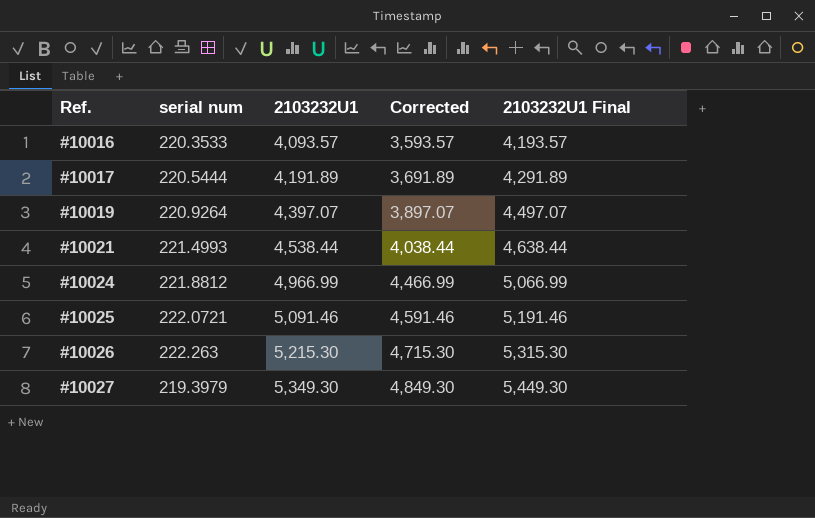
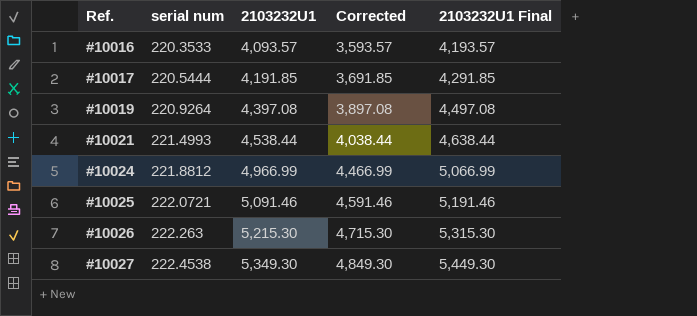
#10017 | 2103232U1: 4,191.89 -> 4,191.85
#10017 | Corrected: 3,691.89 -> 3,691.85
#10017 | 2103232U1 Final: 4,291.89 -> 4,291.85
#10019 | 2103232U1: 4,397.07 -> 4,397.08
#10019 | Corrected: 3,897.07 -> 3,897.08
#10019 | 2103232U1 Final: 4,497.07 -> 4,497.08
#10027 | serial num: 219.3979 -> 222.4538

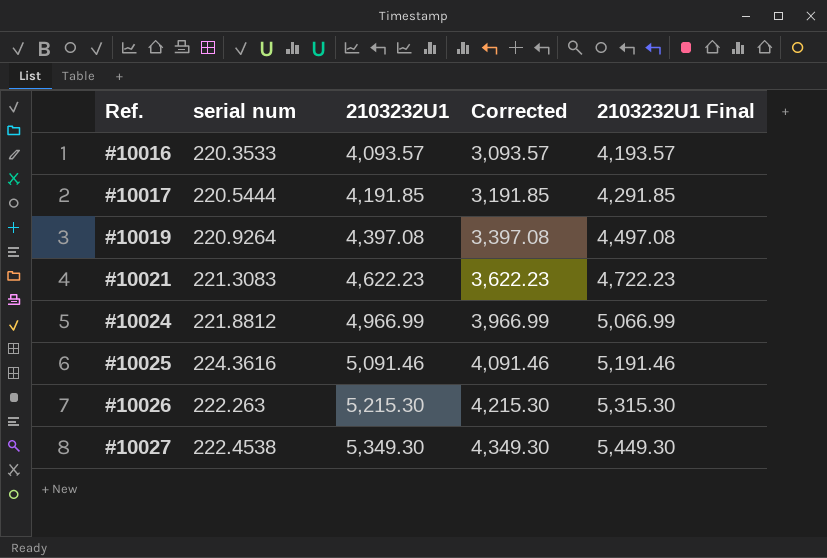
column Corrected | formula: [2103232U1] - 500 -> [2103232U1] - 1000
#10021 | serial num: 221.4993 -> 221.3083
#10021 | 2103232U1: 4,538.44 -> 4,622.23
#10021 | 2103232U1 Final: 4,638.44 -> 4,722.23
#10025 | serial num: 222.0721 -> 224.3616

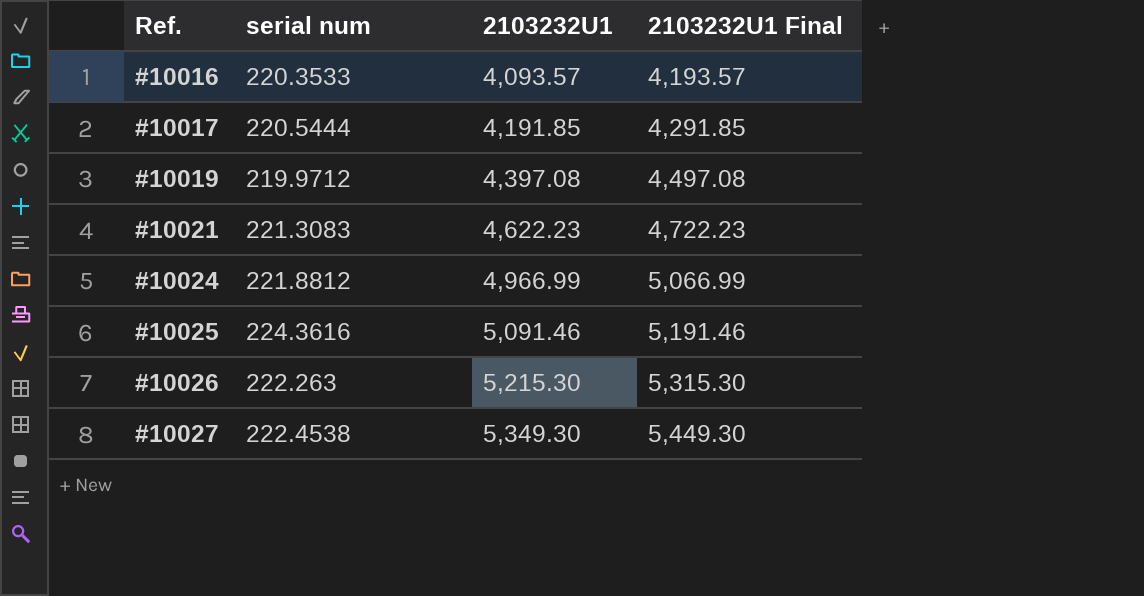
column Corrected | formula: [2103232U1] - 1000 -> none
#10019 | serial num: 220.9264 -> 219.9712

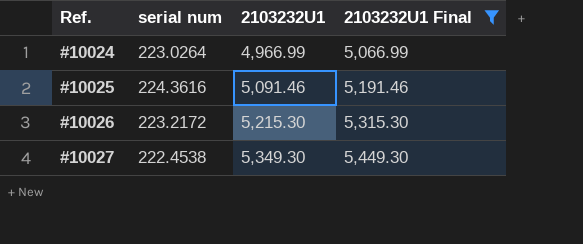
filter: none -> 2103232U1 Final >= 5,066.99
#10024 | serial num: 221.8812 -> 223.0264
#10026 | serial num: 222.263 -> 223.2172

